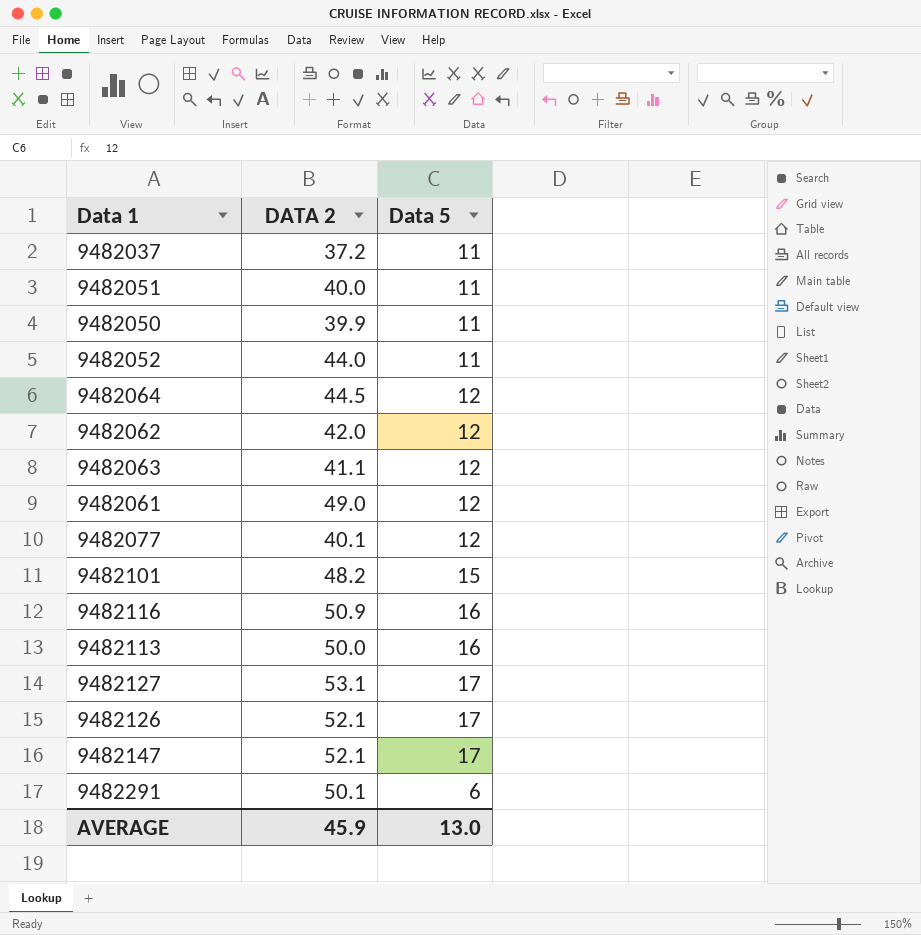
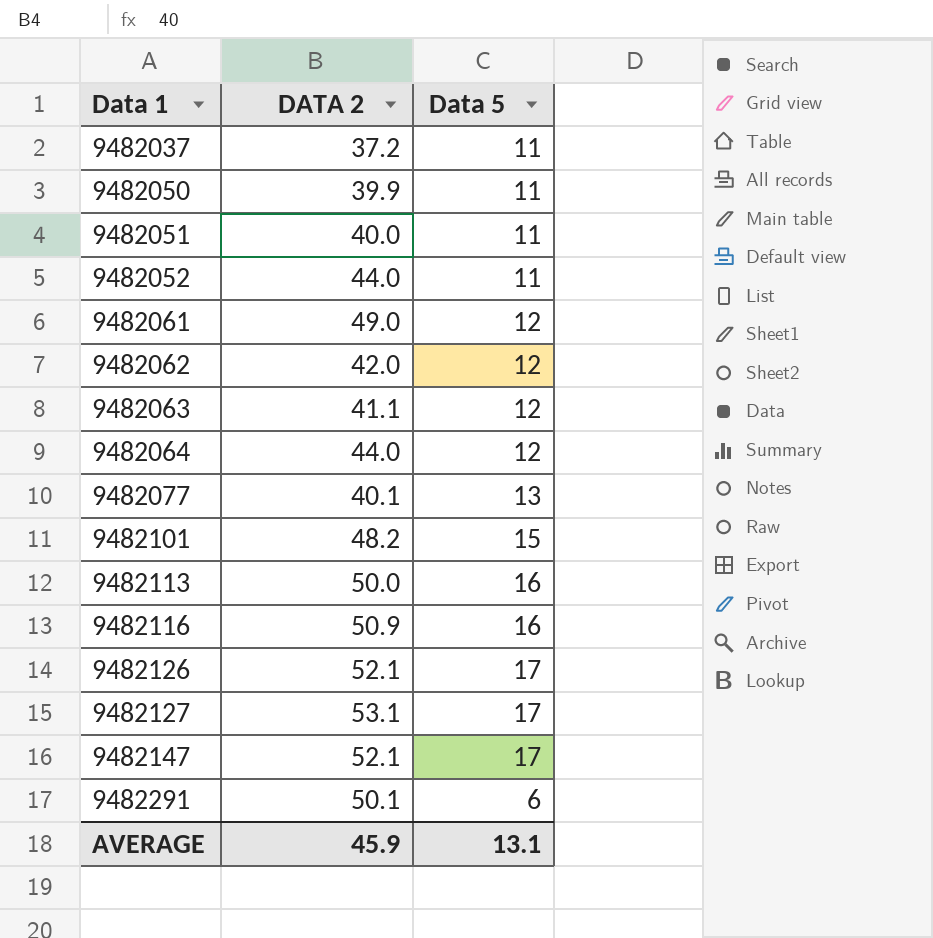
row order: none -> Data 1 ascending
9482064 | DATA 2: 44.5 -> 44.0
9482077 | Data 5: 12 -> 13
AVERAGE | Data 5: 13.0 -> 13.1

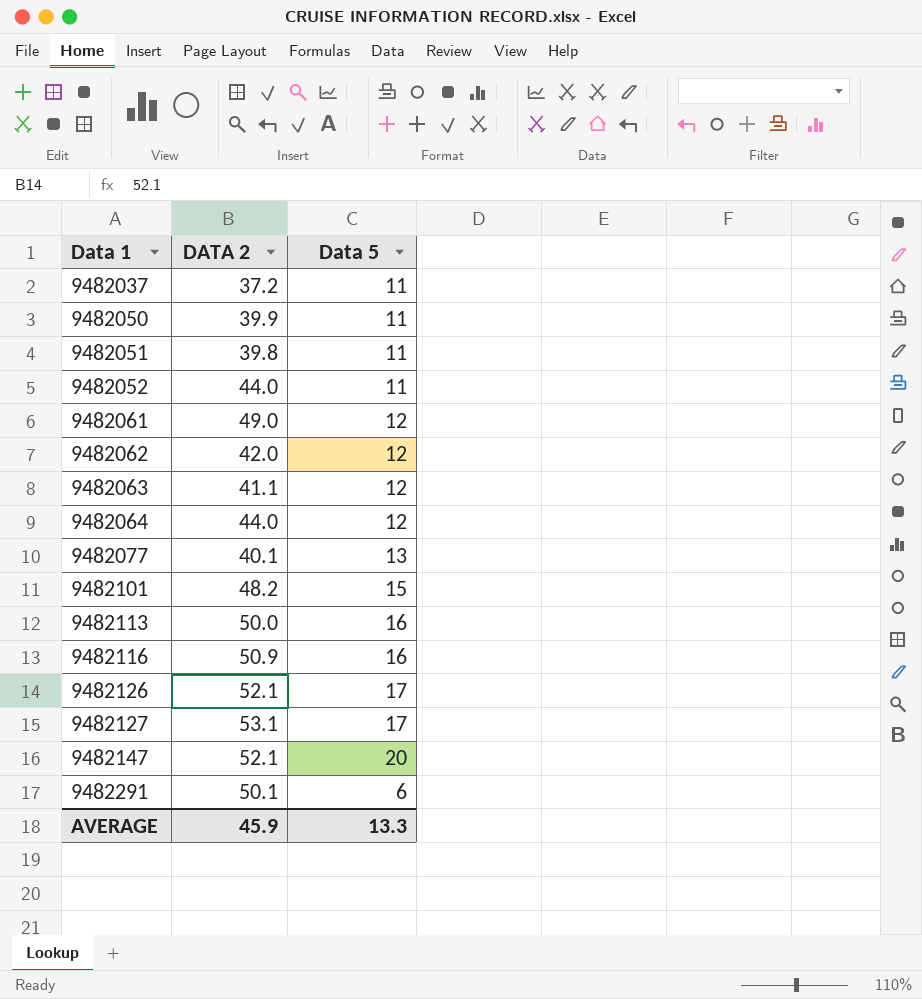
9482051 | DATA 2: 40.0 -> 39.8
9482147 | Data 5: 17 -> 20
AVERAGE | Data 5: 13.1 -> 13.3

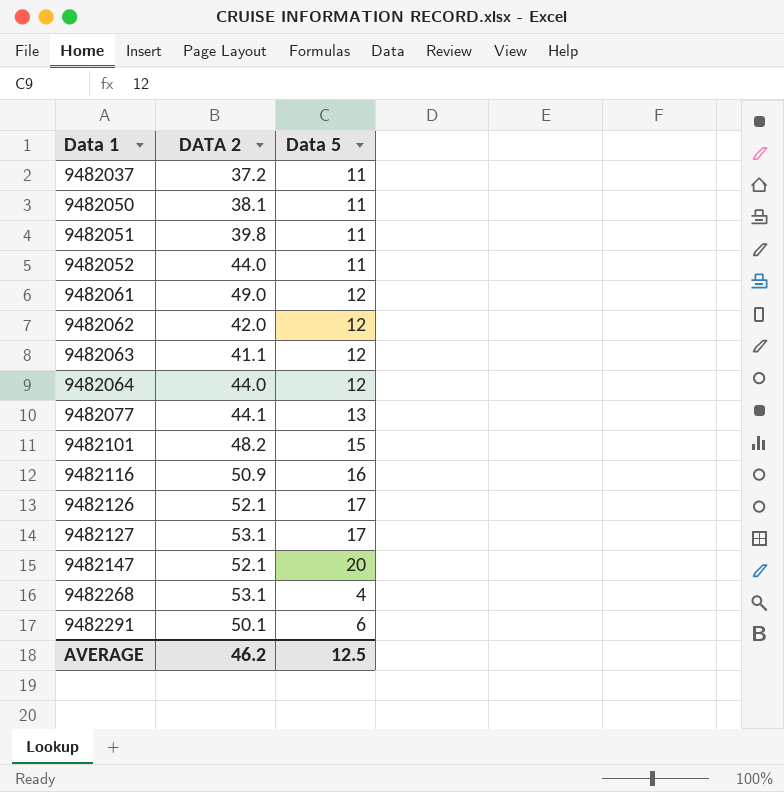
row 9482113: 50.0 | 16 -> none
9482050 | DATA 2: 39.9 -> 38.1
9482077 | DATA 2: 40.1 -> 44.1
row 9482268: none -> 53.1 | 4
AVERAGE | DATA 2: 45.9 -> 46.2
AVERAGE | Data 5: 13.3 -> 12.5

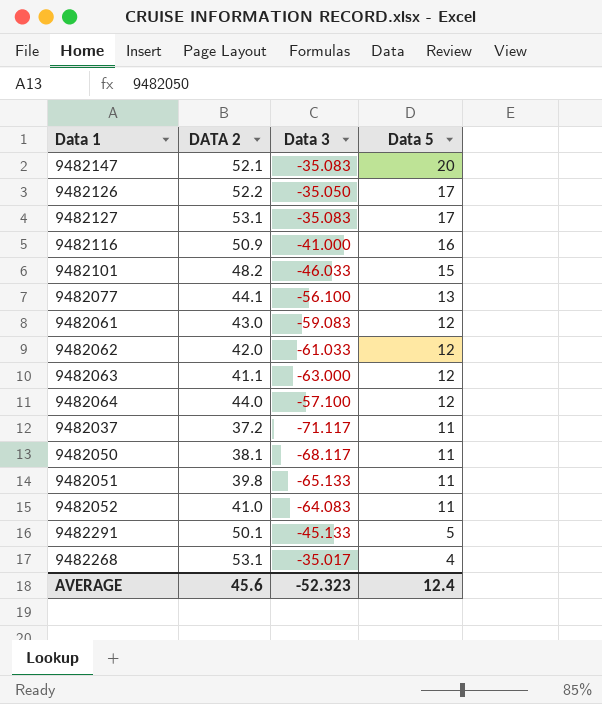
row order: Data 1 ascending -> Data 5 descending
column Data 3 | position: none -> 3
9482126 | DATA 2: 52.1 -> 52.2
9482061 | DATA 2: 49.0 -> 43.0
9482052 | DATA 2: 44.0 -> 41.0
9482291 | Data 5: 6 -> 5
AVERAGE | DATA 2: 46.2 -> 45.6
AVERAGE | Data 5: 12.5 -> 12.4

